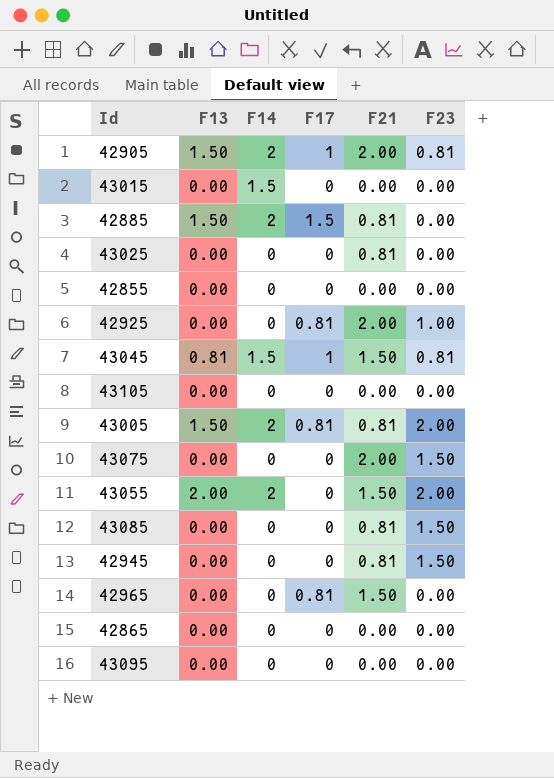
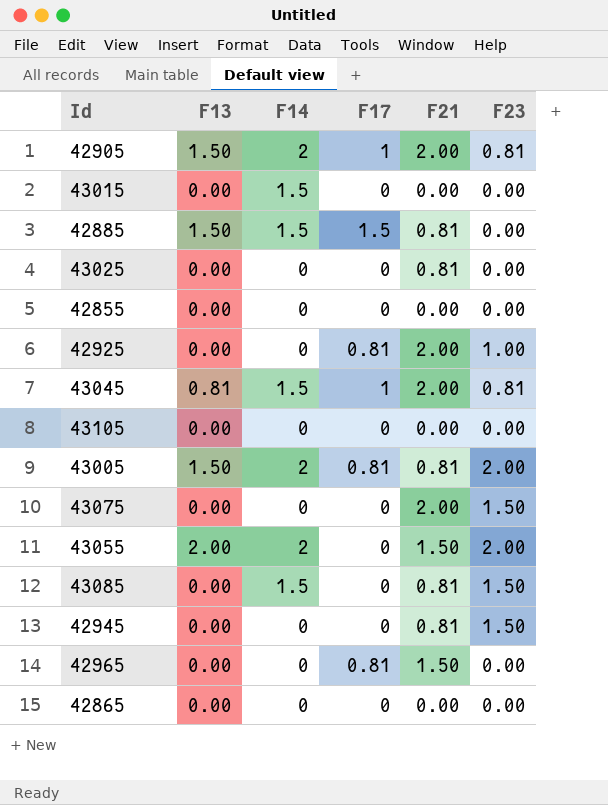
row 43095: 0.00 | 0 | 0 | 0.00 | 0.00 -> none
42885 | F14: 2 -> 1.5
43045 | F21: 1.50 -> 2.00
43085 | F14: 0 -> 1.5

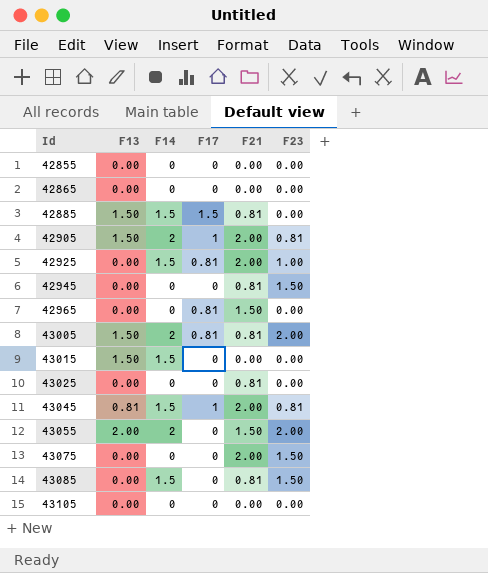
row order: none -> Id ascending
42925 | F14: 0 -> 1.5
43015 | F13: 0.00 -> 1.50

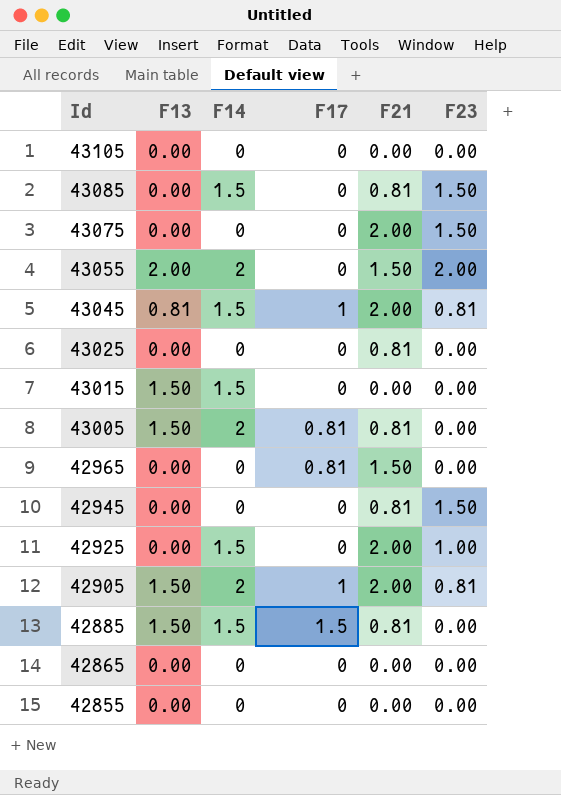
row order: Id ascending -> Id descending
43005 | F23: 2.00 -> 0.00
42925 | F17: 0.81 -> 0

